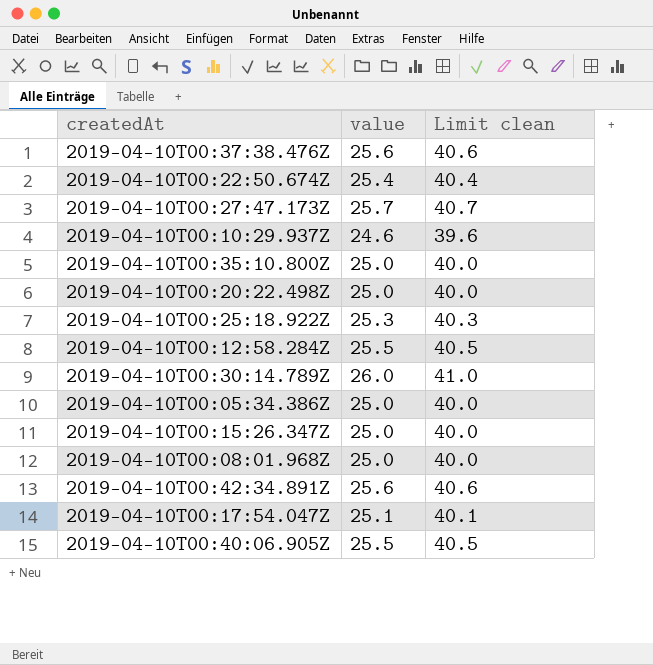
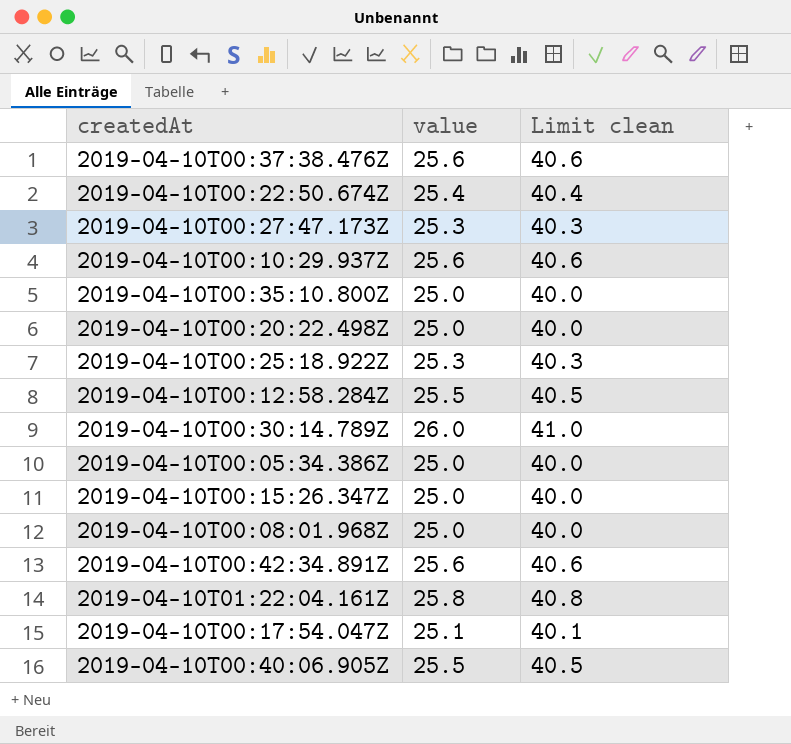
2019-04-10T00:27:47.173Z | value: 25.7 -> 25.3
2019-04-10T00:27:47.173Z | Limit clean: 40.7 -> 40.3
2019-04-10T00:10:29.937Z | value: 24.6 -> 25.6
2019-04-10T00:10:29.937Z | Limit clean: 39.6 -> 40.6
row 2019-04-10T01:22:04.161Z: none -> 25.8 | 40.8

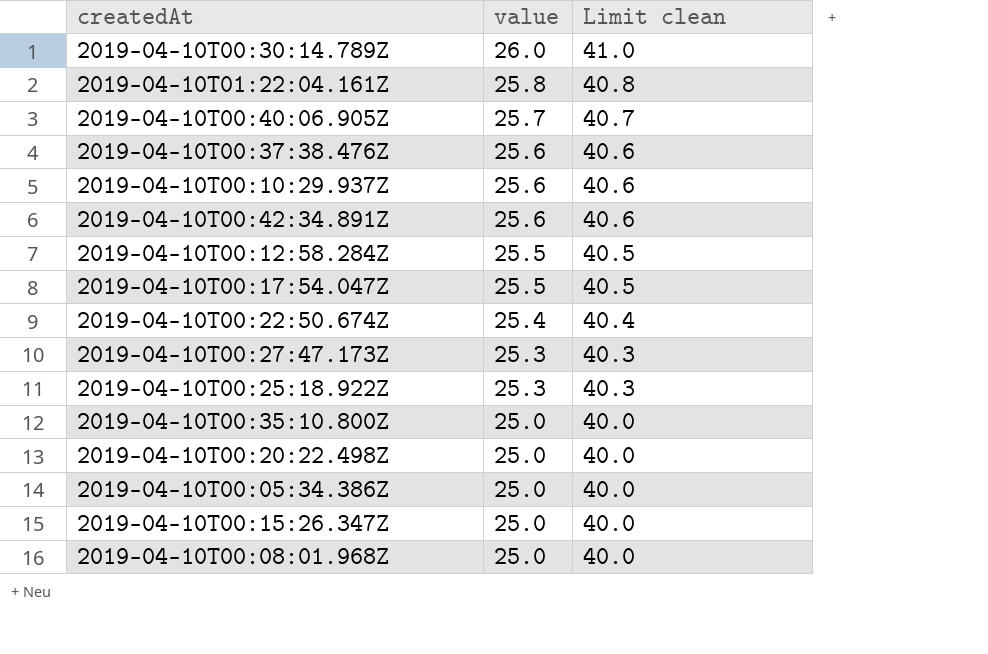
row order: none -> value descending
2019-04-10T00:40:06.905Z | value: 25.5 -> 25.7
2019-04-10T00:40:06.905Z | Limit clean: 40.5 -> 40.7
2019-04-10T00:17:54.047Z | value: 25.1 -> 25.5
2019-04-10T00:17:54.047Z | Limit clean: 40.1 -> 40.5

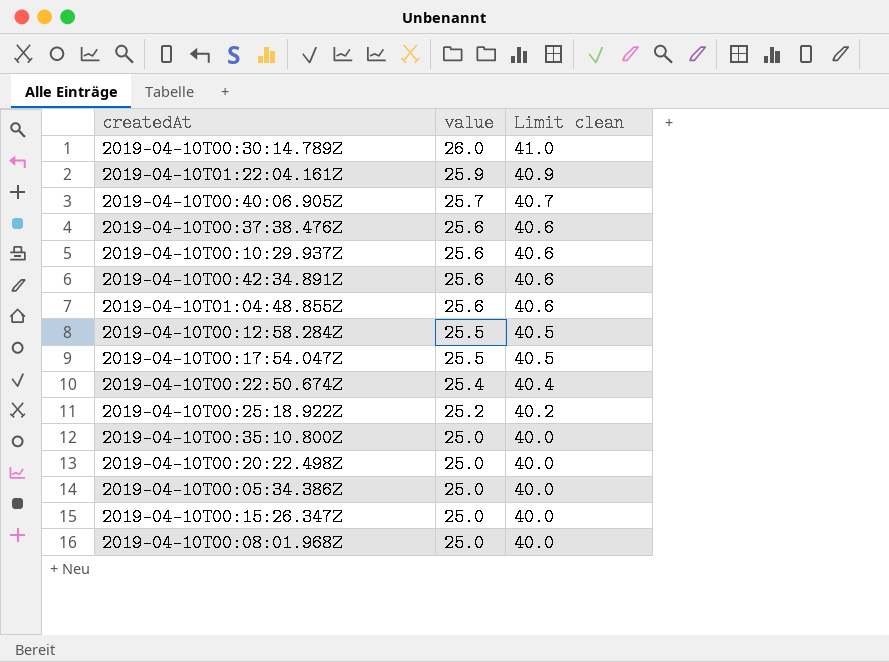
row 2019-04-10T00:27:47.173Z: 25.3 | 40.3 -> none
2019-04-10T01:22:04.161Z | value: 25.8 -> 25.9
2019-04-10T01:22:04.161Z | Limit clean: 40.8 -> 40.9
row 2019-04-10T01:04:48.855Z: none -> 25.6 | 40.6
2019-04-10T00:25:18.922Z | value: 25.3 -> 25.2
2019-04-10T00:25:18.922Z | Limit clean: 40.3 -> 40.2

